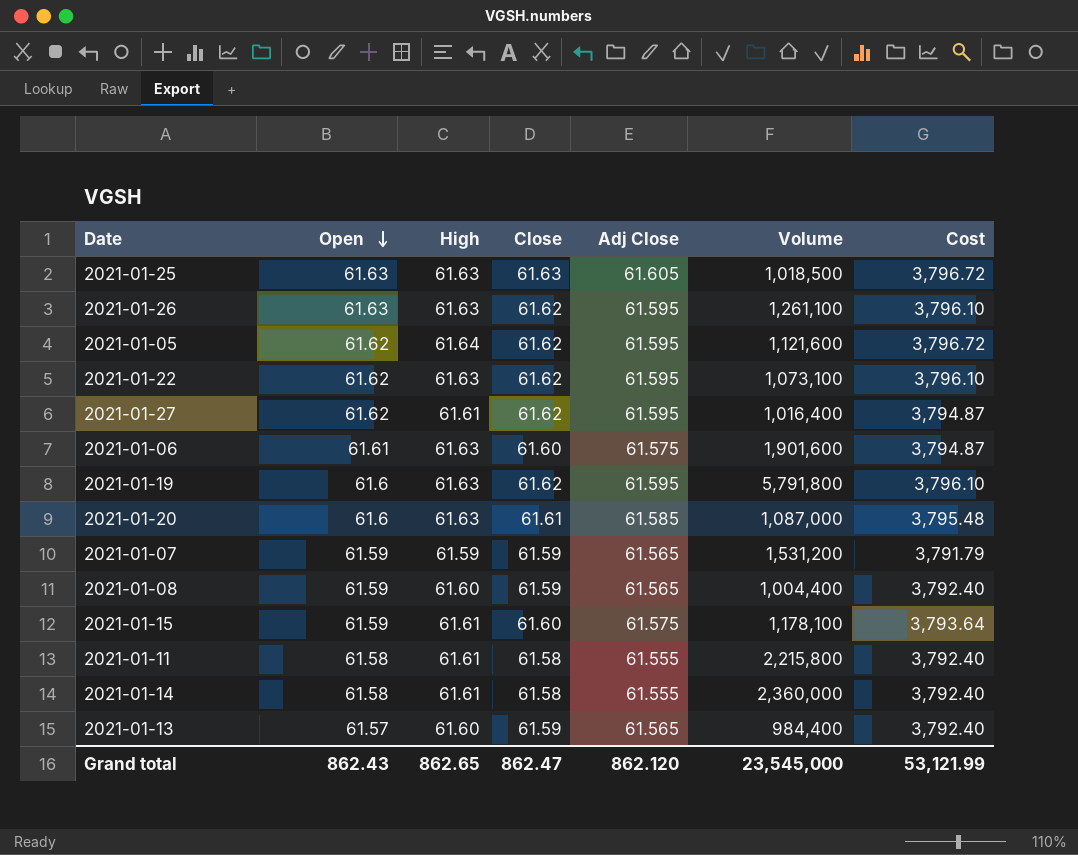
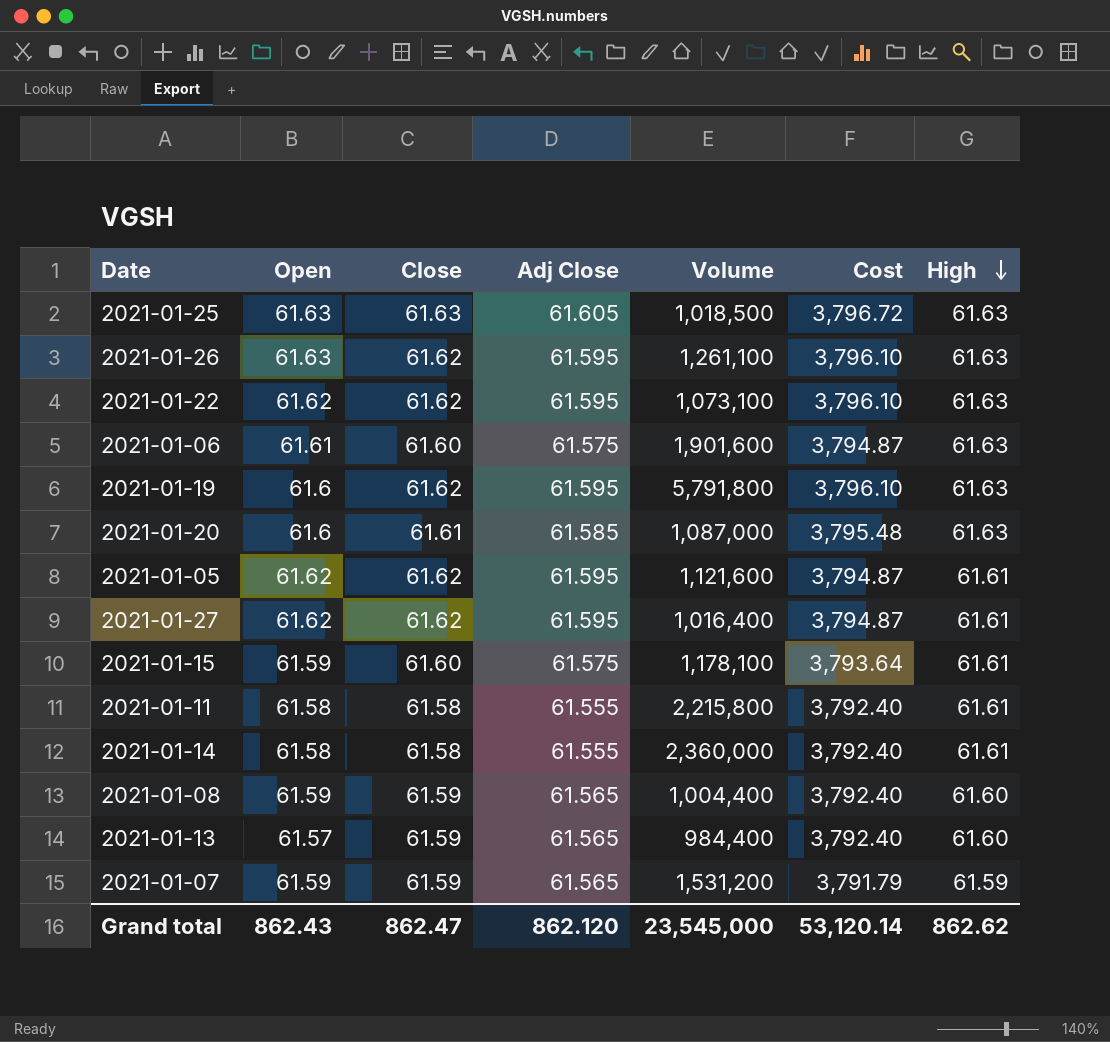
row order: Open descending -> High descending
column High | position: 3 -> 7
2021-01-05 | Cost: 3,796.72 -> 3,794.87
2021-01-05 | High: 61.64 -> 61.61
Grand total | Cost: 53,121.99 -> 53,120.14
Grand total | High: 862.65 -> 862.62

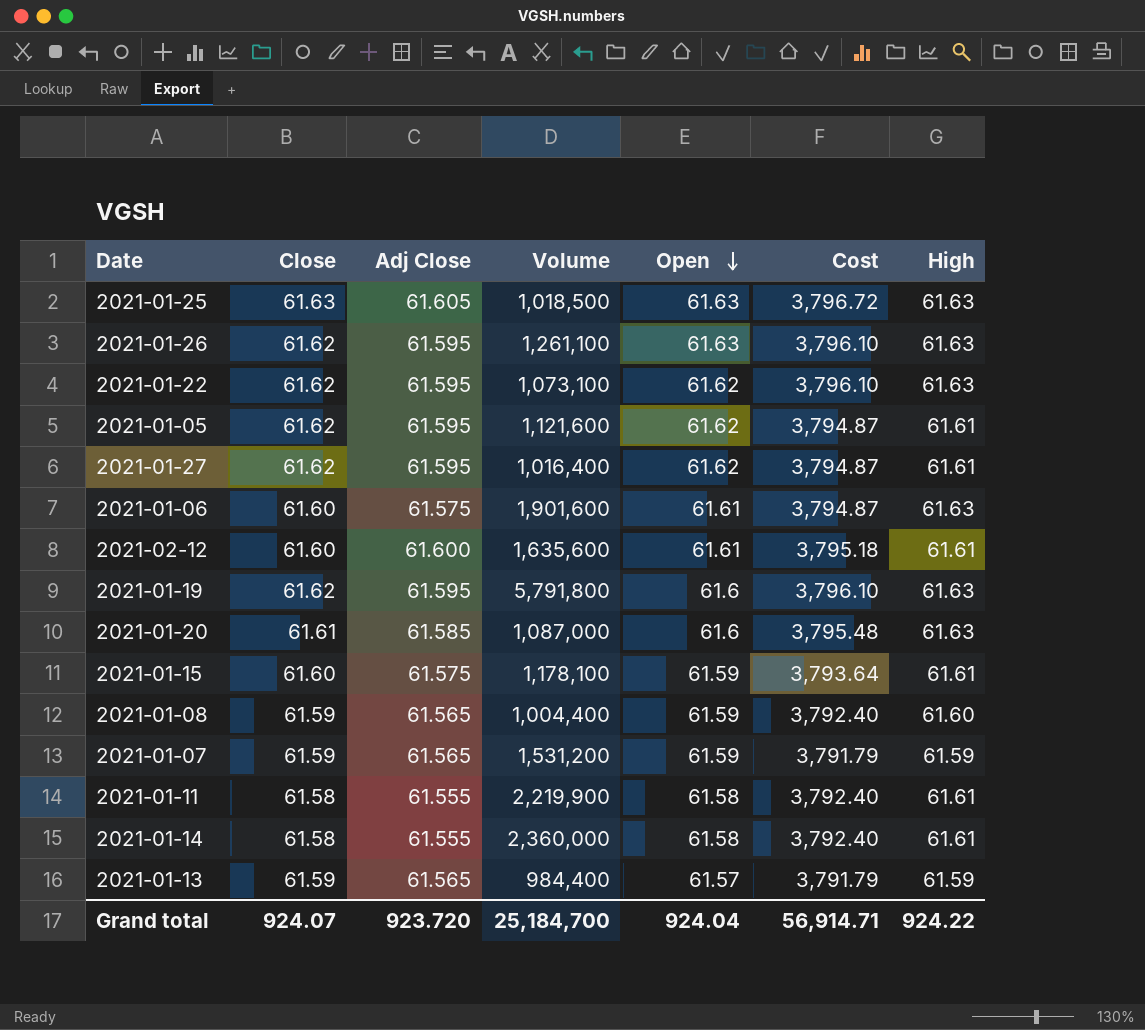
row order: High descending -> Open descending
column Open | position: 2 -> 5
row 2021-02-12: none -> 61.60 | 61.600 | 1,635,600 | 61.61 | 3,795.18 | 61.61
2021-01-11 | Volume: 2,215,800 -> 2,219,900
2021-01-13 | Cost: 3,792.40 -> 3,791.79
2021-01-13 | High: 61.60 -> 61.59
Grand total | Close: 862.47 -> 924.07
Grand total | Adj Close: 862.120 -> 923.720
Grand total | Volume: 23,545,000 -> 25,184,700
Grand total | Open: 862.43 -> 924.04
Grand total | Cost: 53,120.14 -> 56,914.71
Grand total | High: 862.62 -> 924.22

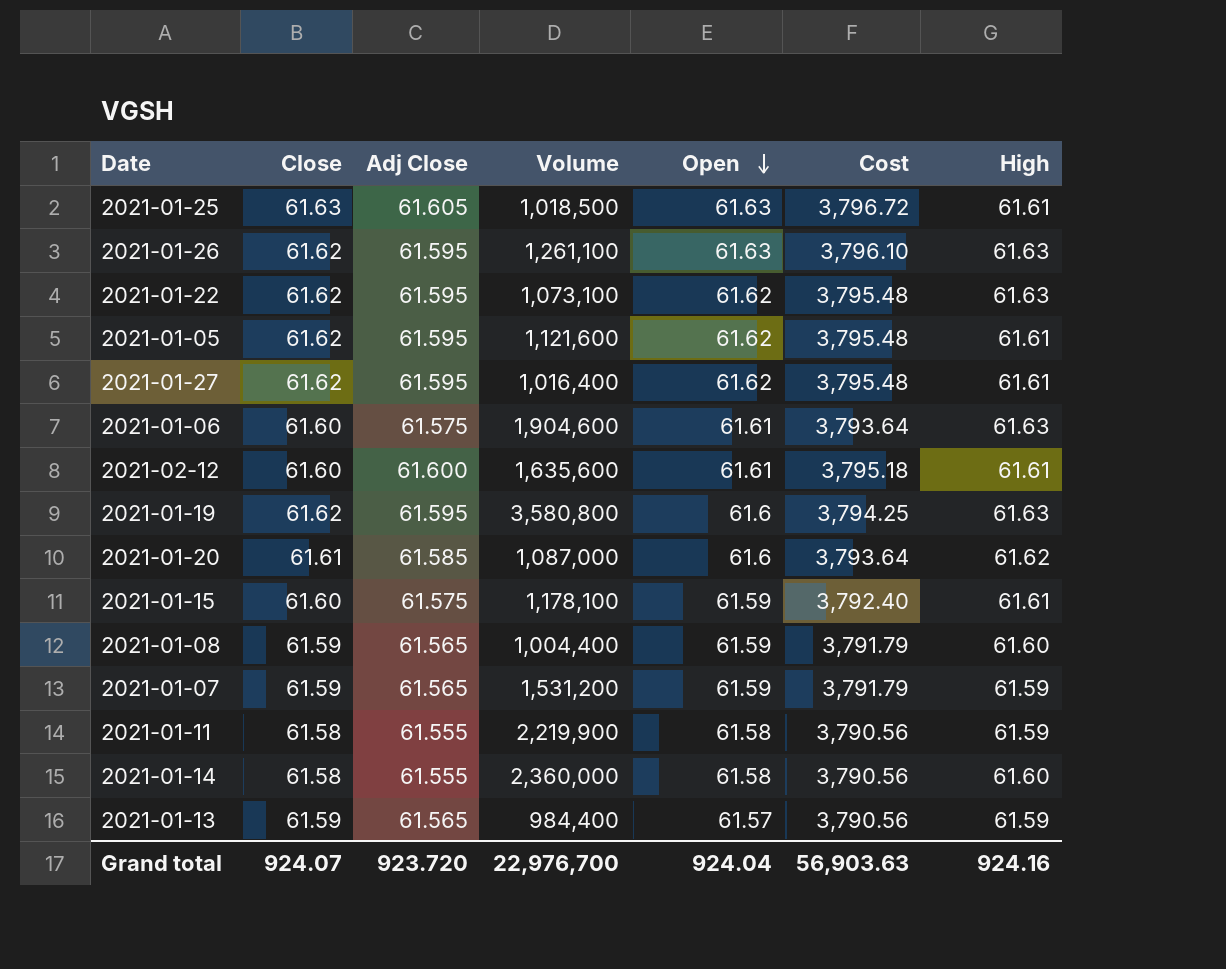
column Cost | formula: [Adj Close] * [High] -> [Adj Close] * [Open]
2021-01-25 | High: 61.63 -> 61.61
2021-01-06 | Volume: 1,901,600 -> 1,904,600
2021-01-19 | Volume: 5,791,800 -> 3,580,800
2021-01-20 | High: 61.63 -> 61.62
2021-01-11 | High: 61.61 -> 61.59
2021-01-14 | High: 61.61 -> 61.60
Grand total | Volume: 25,184,700 -> 22,976,700
Grand total | Cost: 56,914.71 -> 56,903.63
Grand total | High: 924.22 -> 924.16

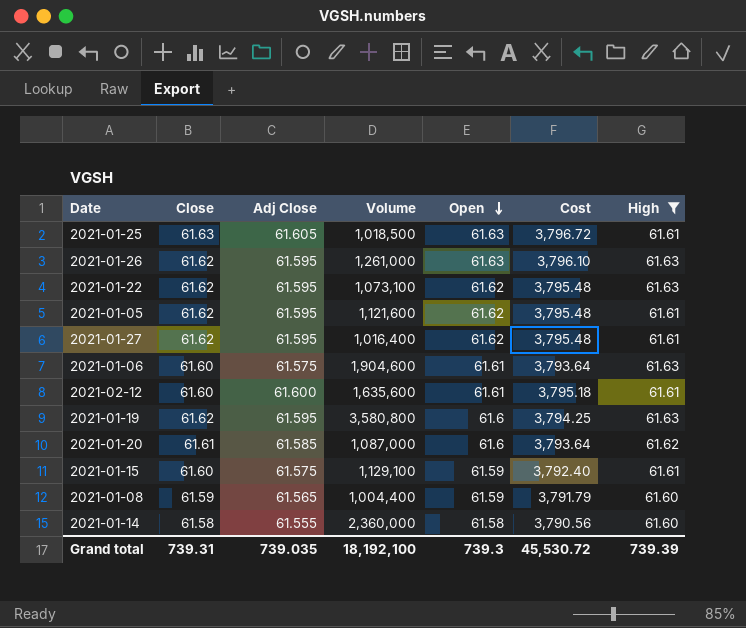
filter: none -> High != 61.59
2021-01-26 | Volume: 1,261,100 -> 1,261,000
2021-01-15 | Volume: 1,178,100 -> 1,129,100
Grand total | Close: 924.07 -> 739.31
Grand total | Adj Close: 923.720 -> 739.035
Grand total | Volume: 22,976,700 -> 18,192,100
Grand total | Open: 924.04 -> 739.3
Grand total | Cost: 56,903.63 -> 45,530.72
Grand total | High: 924.16 -> 739.39

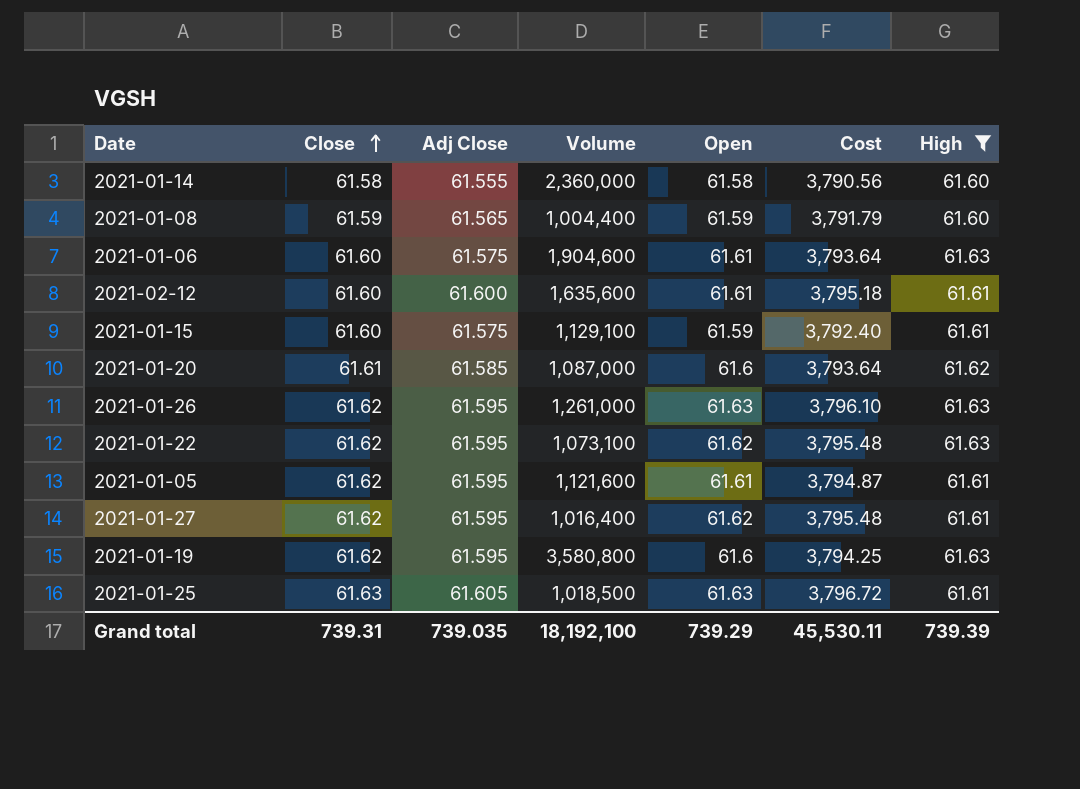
row order: Open descending -> Close ascending
2021-01-05 | Open: 61.62 -> 61.61
2021-01-05 | Cost: 3,795.48 -> 3,794.87
Grand total | Open: 739.3 -> 739.29
Grand total | Cost: 45,530.72 -> 45,530.11

